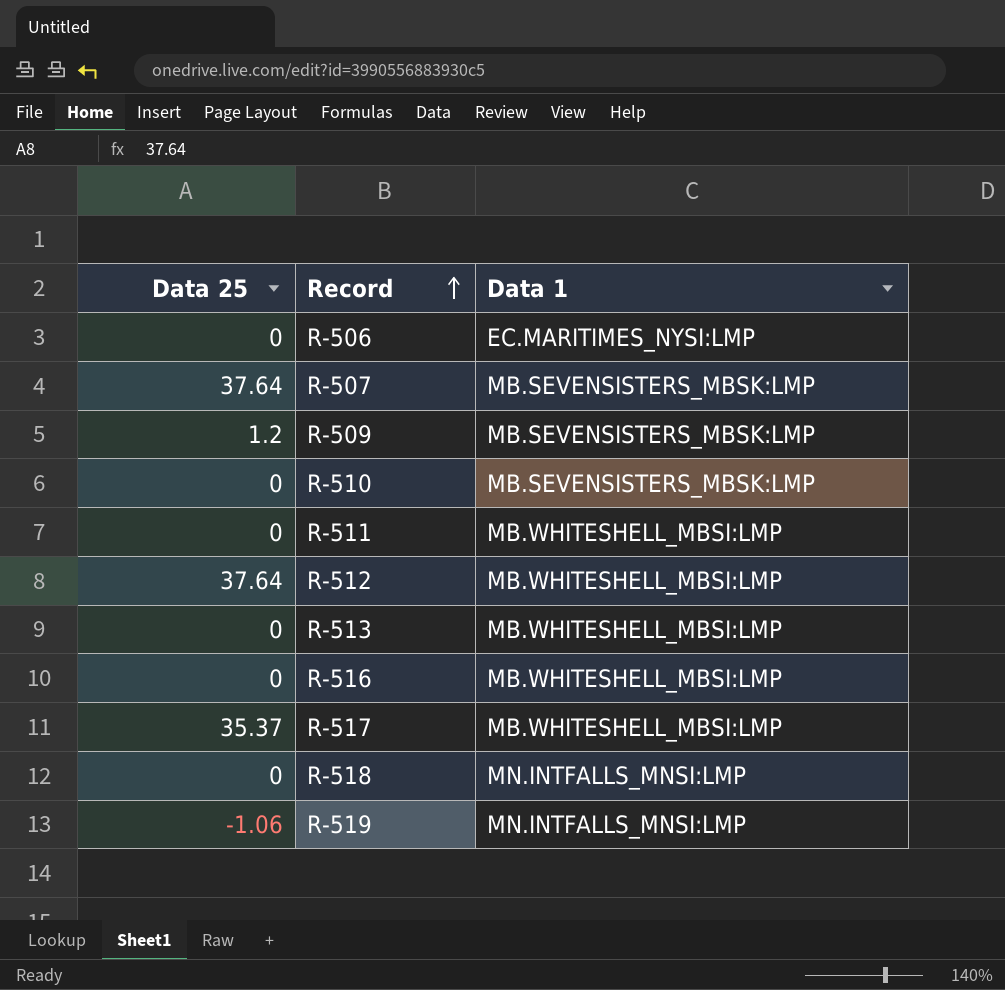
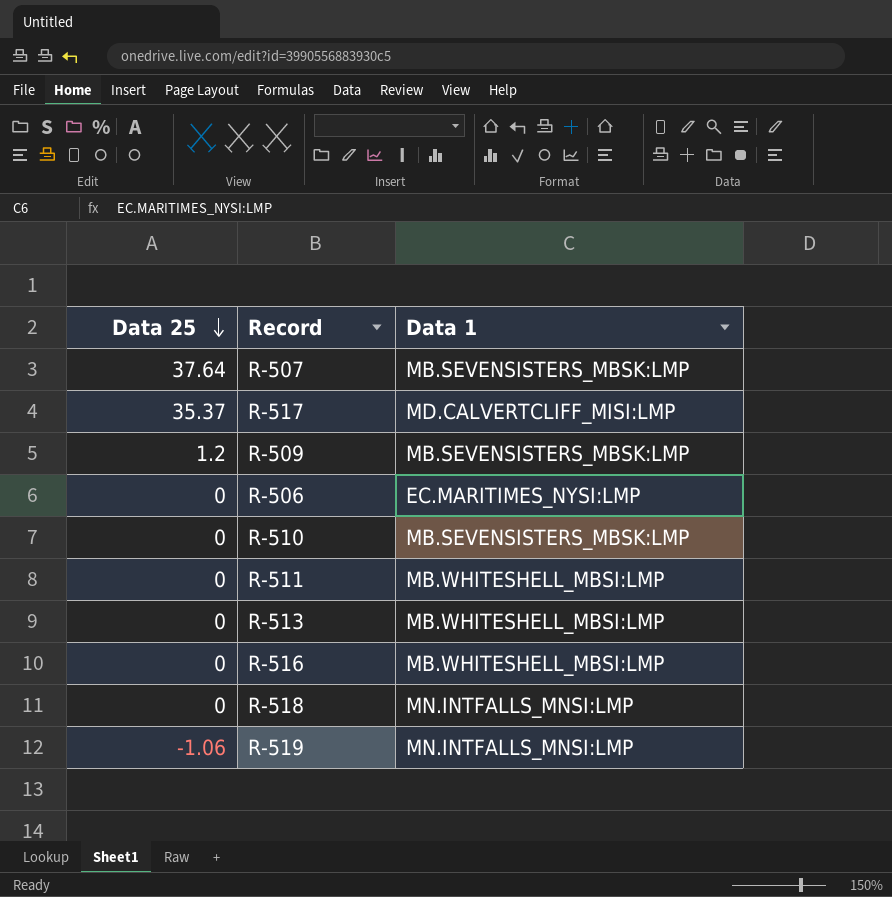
row order: Record ascending -> Data 25 descending
row R-512: 37.64 | MB.WHITESHELL_MBSI:LMP -> none
R-517 | Data 1: MB.WHITESHELL_MBSI:LMP -> MD.CALVERTCLIFF_MISI:LMP

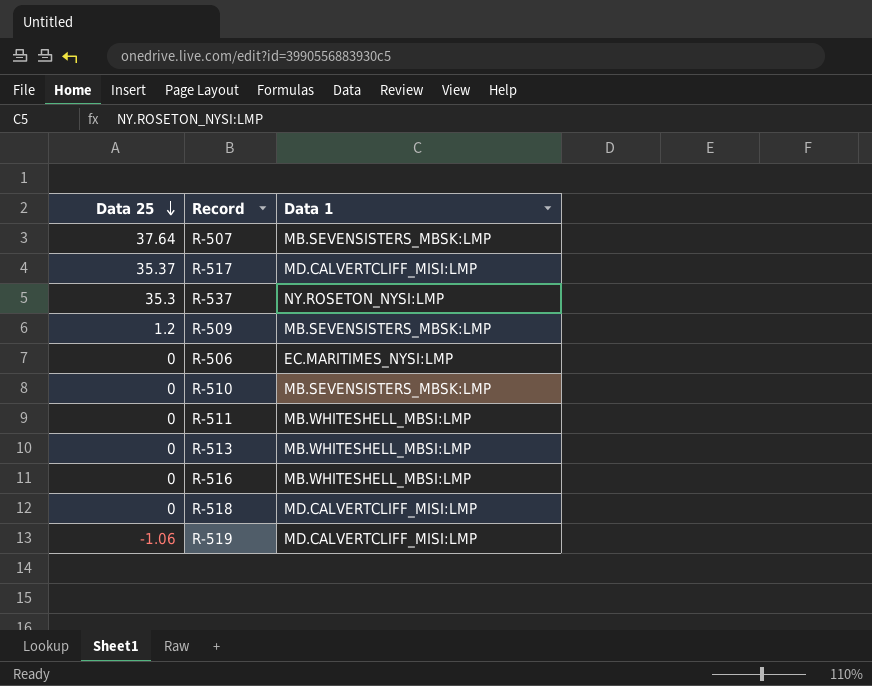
row R-537: none -> 35.3 | NY.ROSETON_NYSI:LMP
R-518 | Data 1: MN.INTFALLS_MNSI:LMP -> MD.CALVERTCLIFF_MISI:LMP
R-519 | Data 1: MN.INTFALLS_MNSI:LMP -> MD.CALVERTCLIFF_MISI:LMP

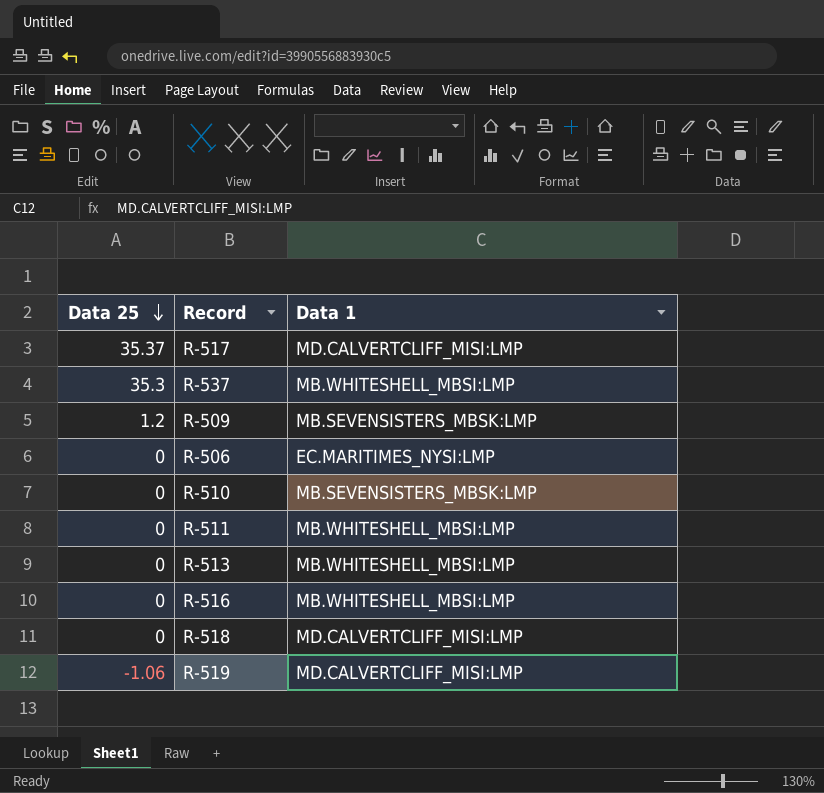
row R-507: 37.64 | MB.SEVENSISTERS_MBSK:LMP -> none
R-537 | Data 1: NY.ROSETON_NYSI:LMP -> MB.WHITESHELL_MBSI:LMP

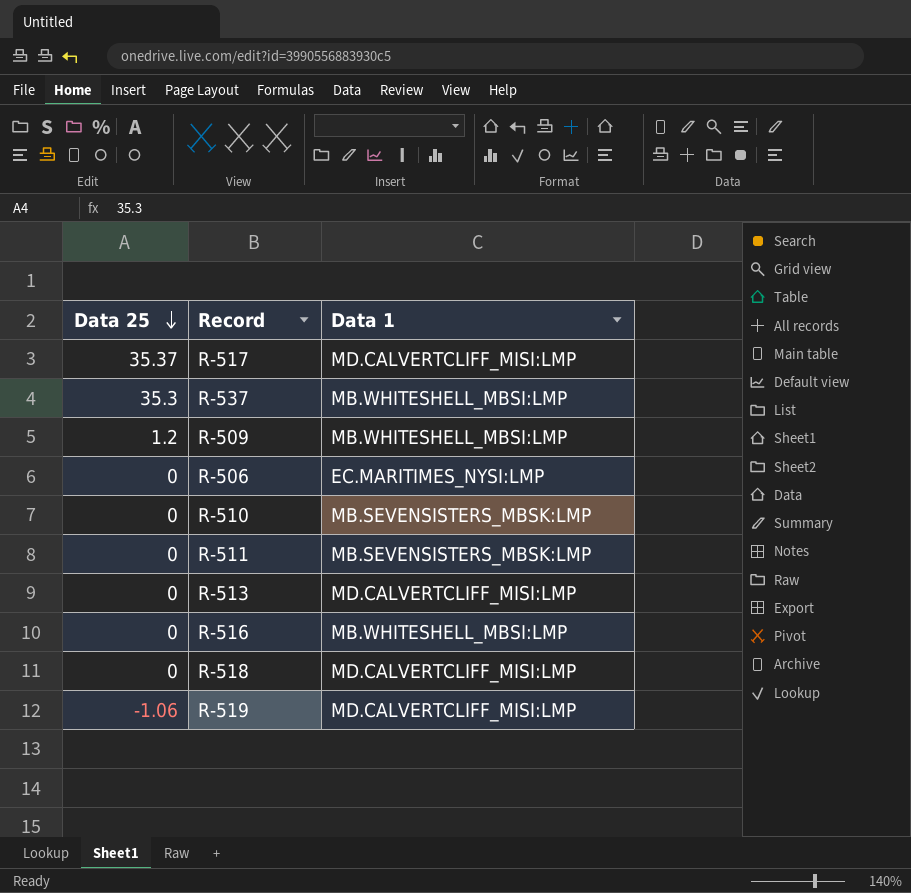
R-509 | Data 1: MB.SEVENSISTERS_MBSK:LMP -> MB.WHITESHELL_MBSI:LMP
R-511 | Data 1: MB.WHITESHELL_MBSI:LMP -> MB.SEVENSISTERS_MBSK:LMP
R-513 | Data 1: MB.WHITESHELL_MBSI:LMP -> MD.CALVERTCLIFF_MISI:LMP

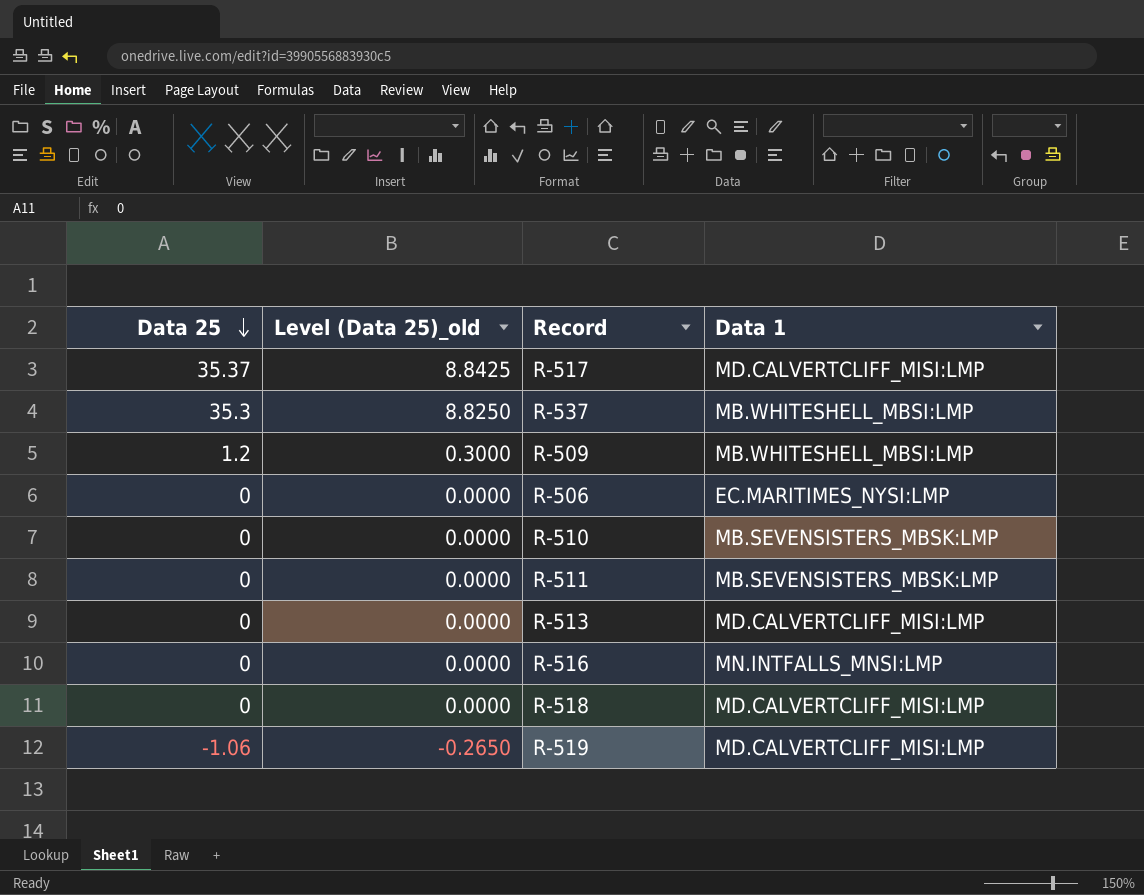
column Level (Data 25)_old | formula: none -> [Data 25] * 0.25
R-516 | Data 1: MB.WHITESHELL_MBSI:LMP -> MN.INTFALLS_MNSI:LMP

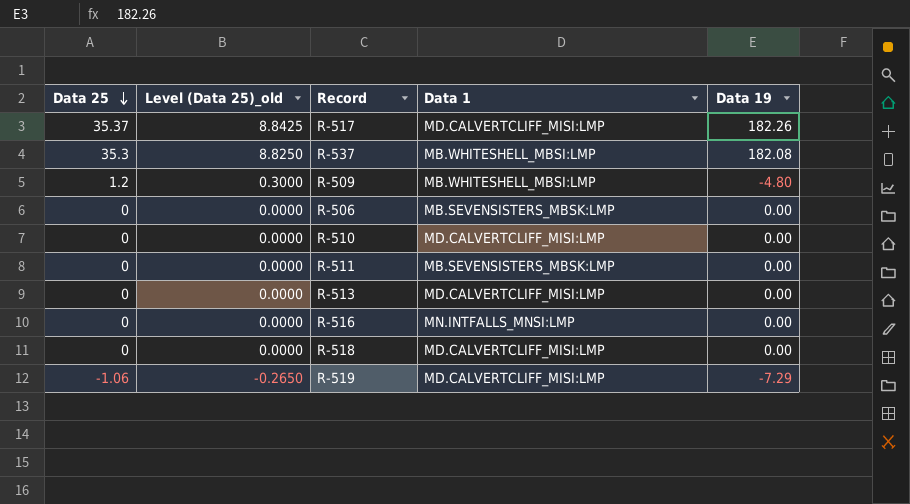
column Data 19 | position: none -> 5
R-506 | Data 1: EC.MARITIMES_NYSI:LMP -> MB.SEVENSISTERS_MBSK:LMP
R-510 | Data 1: MB.SEVENSISTERS_MBSK:LMP -> MD.CALVERTCLIFF_MISI:LMP

